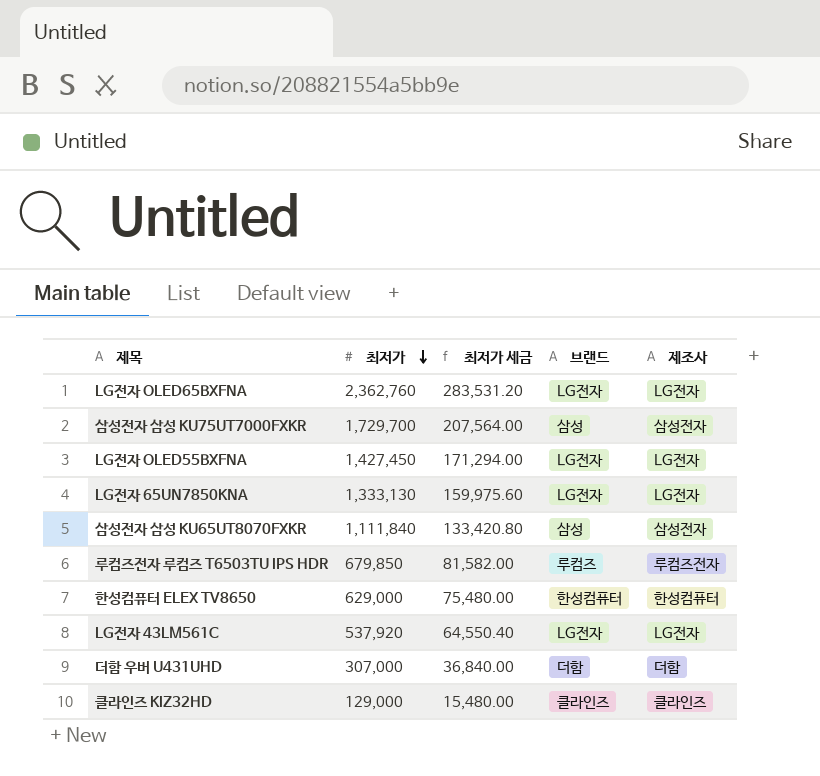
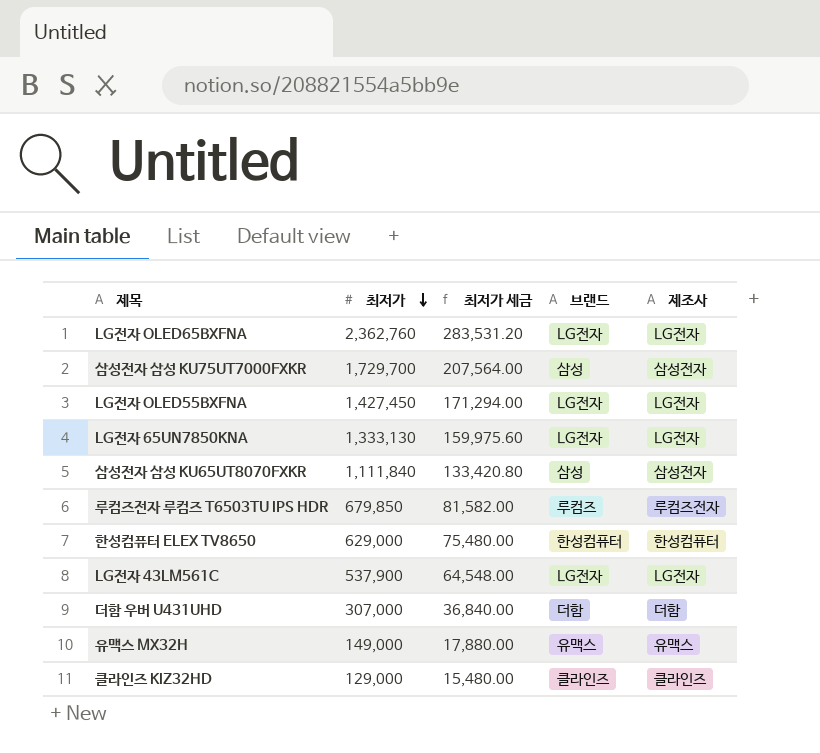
LG전자 43LM561C | 최저가: 537,920 -> 537,900
LG전자 43LM561C | 최저가 세금: 64,550.40 -> 64,548.00
row 유맥스 MX32H: none -> 149,000 | 17,880.00 | 유맥스 | 유맥스

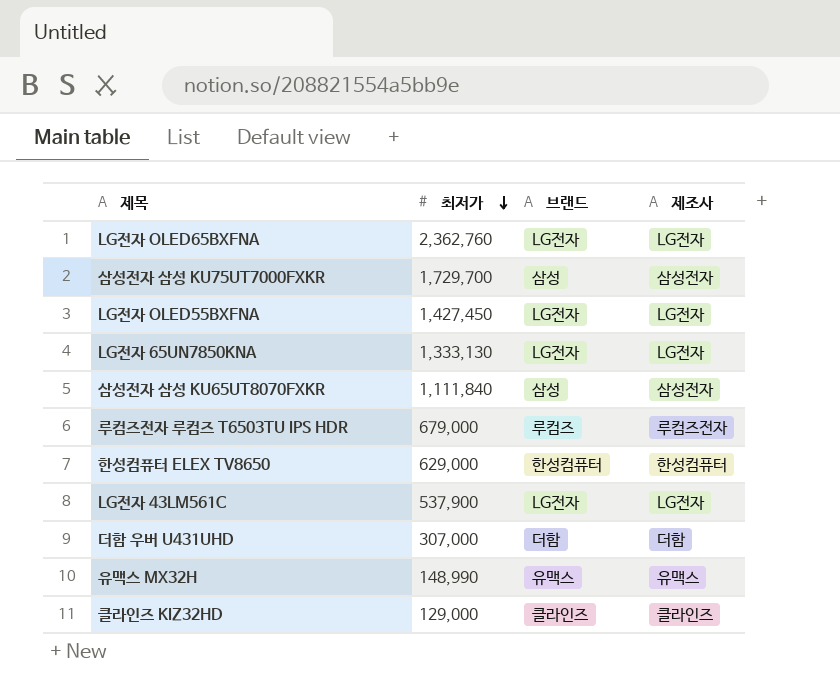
column 최저가 세금 | formula: [최저가] * 0.12 -> none
루컴즈전자 루컴즈 T6503TU IPS HDR | 최저가: 679,850 -> 679,000
유맥스 MX32H | 최저가: 149,000 -> 148,990

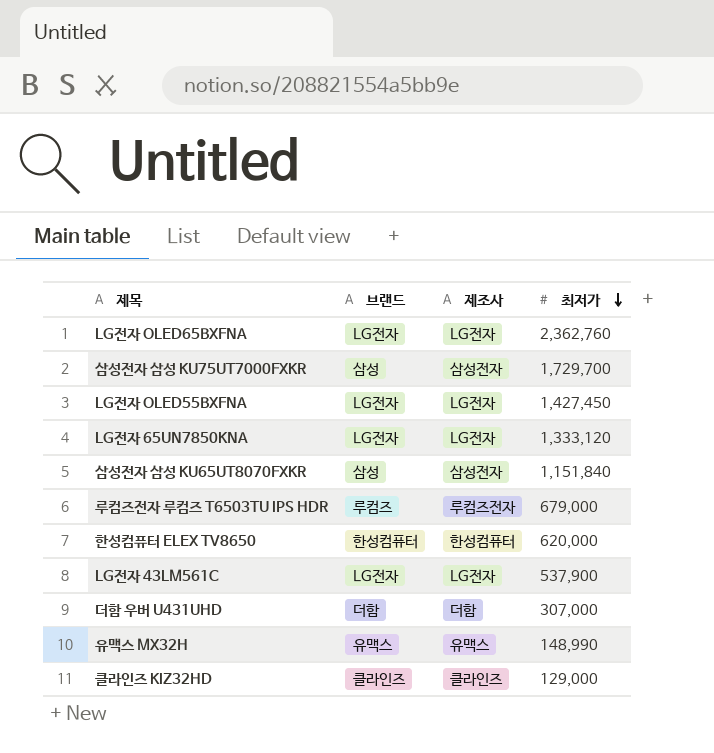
column 최저가 | position: 2 -> 4
LG전자 65UN7850KNA | 최저가: 1,333,130 -> 1,333,120
삼성전자 삼성 KU65UT8070FXKR | 최저가: 1,111,840 -> 1,151,840
한성컴퓨터 ELEX TV8650 | 최저가: 629,000 -> 620,000

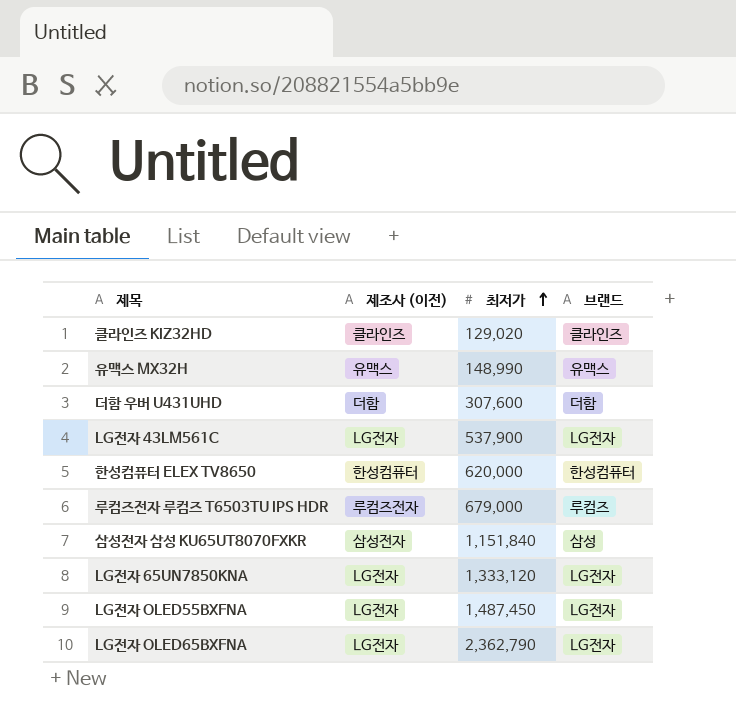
row order: 최저가 descending -> 최저가 ascending
column name: 제조사 -> 제조사 (이전)
column 브랜드 | position: 2 -> 4
row 삼성전자 삼성 KU75UT7000FXKR: 삼성 | 삼성전자 | 1,729,700 -> none
클라인즈 KIZ32HD | 최저가: 129,000 -> 129,020
더함 우버 U431UHD | 최저가: 307,000 -> 307,600
LG전자 OLED55BXFNA | 최저가: 1,427,450 -> 1,487,450
LG전자 OLED65BXFNA | 최저가: 2,362,760 -> 2,362,790

